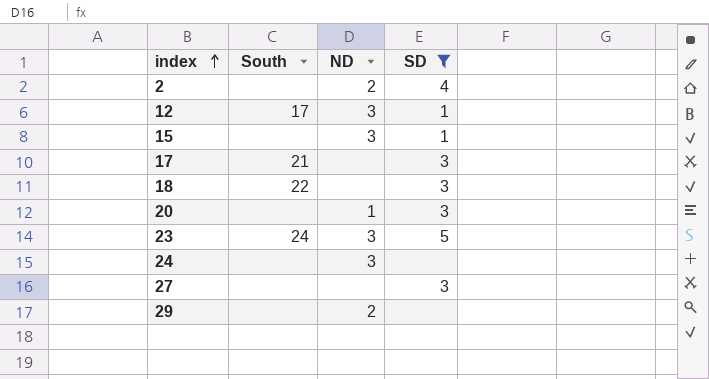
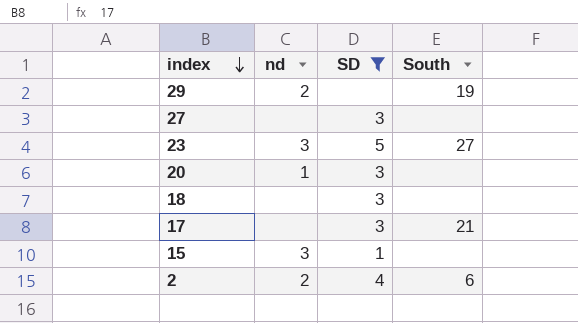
row order: index ascending -> index descending
column name: ND -> nd
column South | position: 2 -> 4
row 12: 17 | 3 | 1 -> none
row 24: none | 3 | none -> none
29 | South: none -> 19
23 | South: 24 -> 27
18 | South: 22 -> none
2 | South: none -> 6

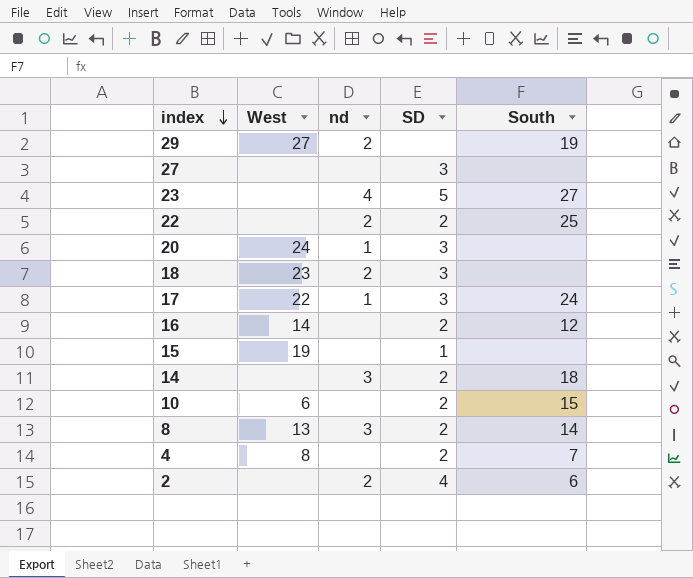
filter: SD != 2 -> none
column West | position: none -> 2
23 | nd: 3 -> 4
18 | nd: none -> 2
17 | nd: none -> 1
17 | South: 21 -> 24
15 | nd: 3 -> none

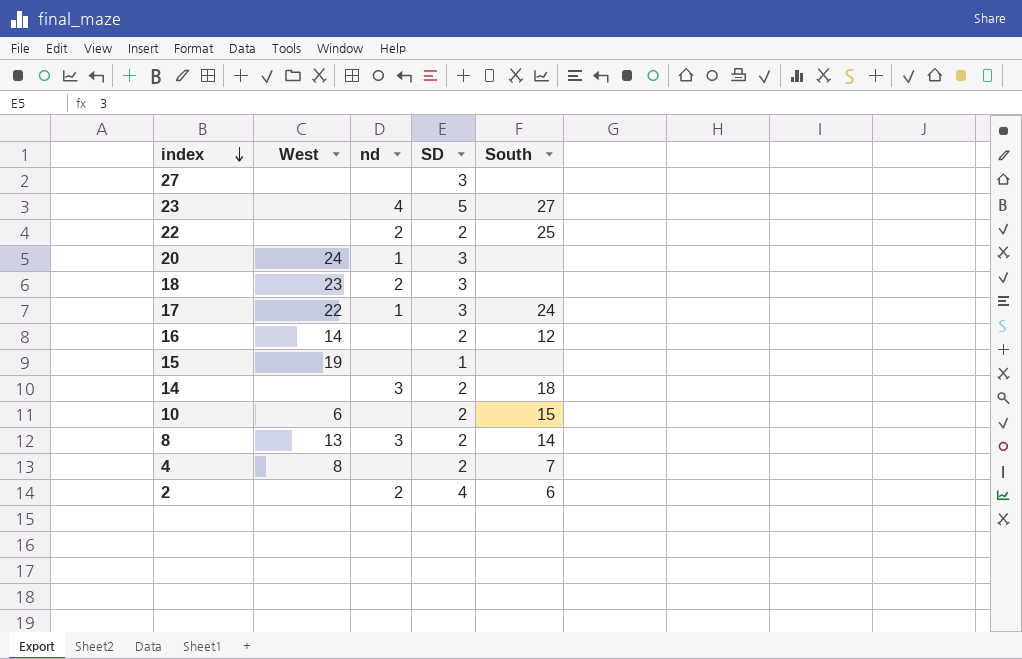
row 29: 27 | 2 | none | 19 -> none

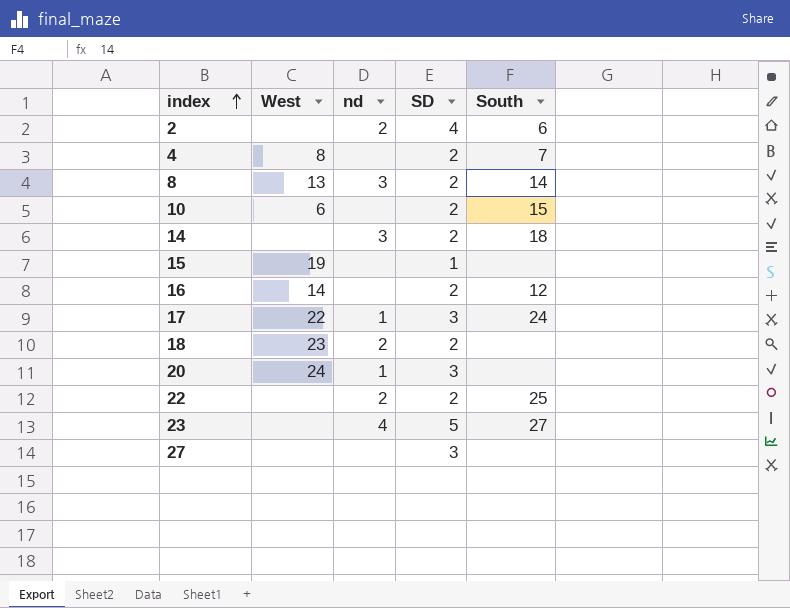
row order: index descending -> index ascending
18 | SD: 3 -> 2

